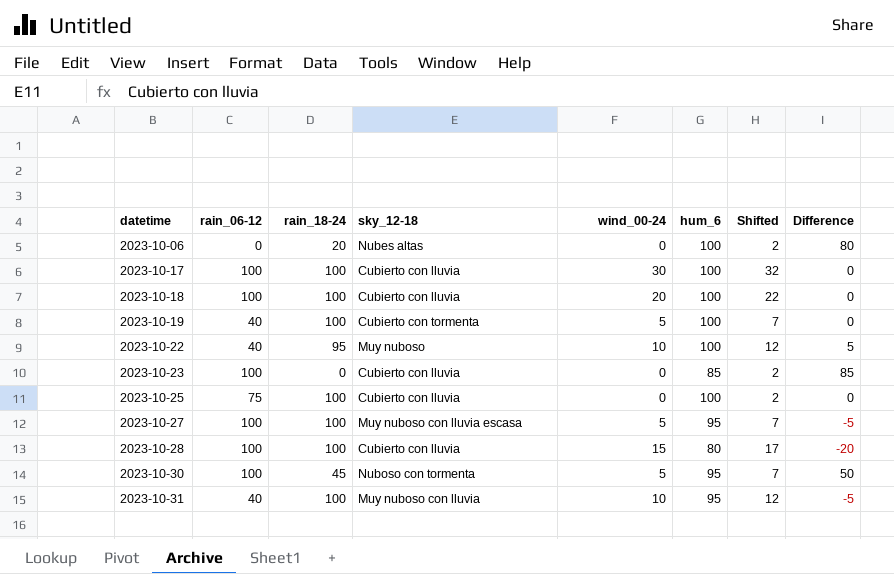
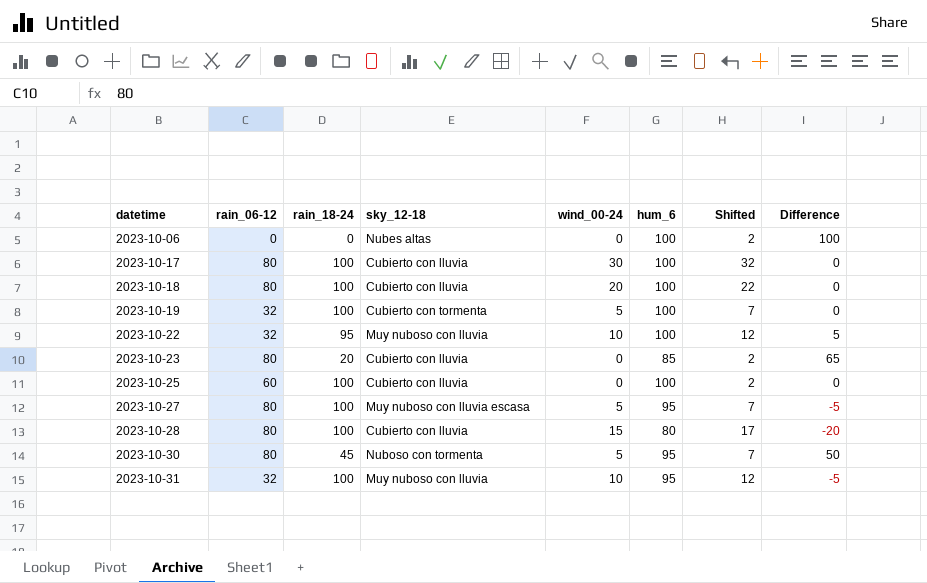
2023-10-06 | rain_18-24: 20 -> 0
2023-10-06 | Difference: 80 -> 100
2023-10-17 | rain_06-12: 100 -> 80
2023-10-18 | rain_06-12: 100 -> 80
2023-10-19 | rain_06-12: 40 -> 32
2023-10-22 | rain_06-12: 40 -> 32
2023-10-22 | sky_12-18: Muy nuboso -> Muy nuboso con lluvia
2023-10-23 | rain_06-12: 100 -> 80
2023-10-23 | rain_18-24: 0 -> 20
2023-10-23 | Difference: 85 -> 65
2023-10-25 | rain_06-12: 75 -> 60
2023-10-27 | rain_06-12: 100 -> 80
2023-10-28 | rain_06-12: 100 -> 80
2023-10-30 | rain_06-12: 100 -> 80
2023-10-31 | rain_06-12: 40 -> 32

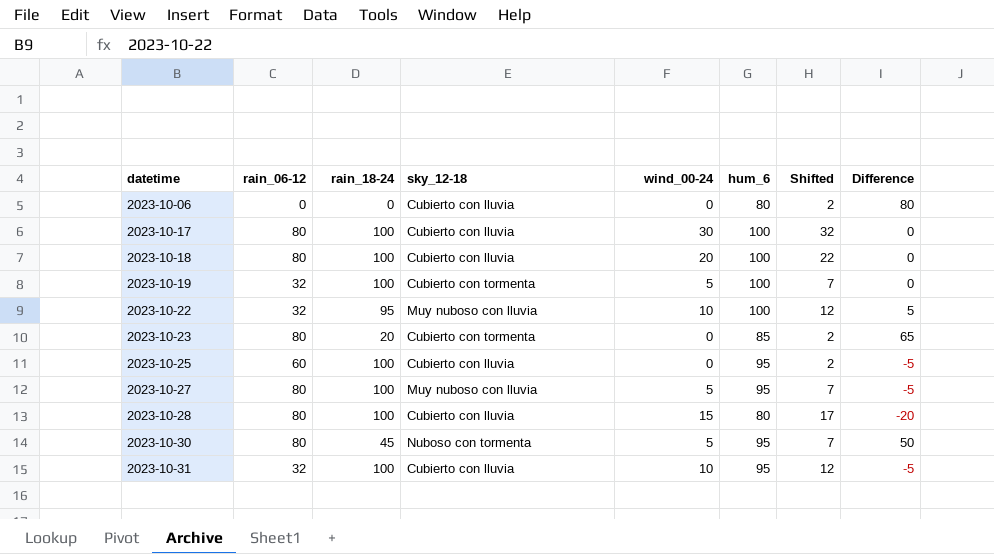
2023-10-06 | sky_12-18: Nubes altas -> Cubierto con lluvia
2023-10-06 | hum_6: 100 -> 80
2023-10-06 | Difference: 100 -> 80
2023-10-23 | sky_12-18: Cubierto con lluvia -> Cubierto con tormenta
2023-10-25 | hum_6: 100 -> 95
2023-10-25 | Difference: 0 -> -5
2023-10-27 | sky_12-18: Muy nuboso con lluvia escasa -> Muy nuboso con lluvia
2023-10-31 | sky_12-18: Muy nuboso con lluvia -> Cubierto con lluvia

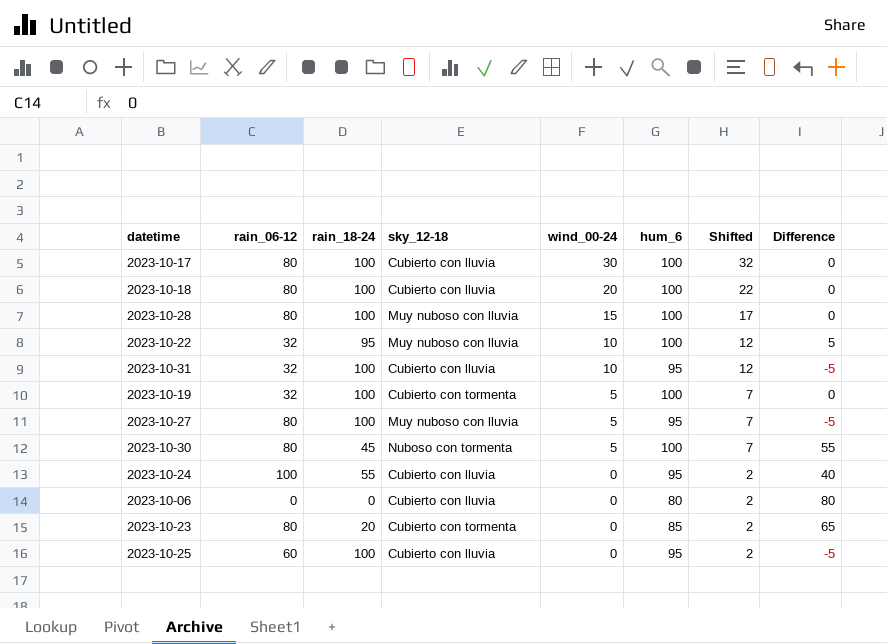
row order: datetime ascending -> wind_00-24 descending
2023-10-28 | sky_12-18: Cubierto con lluvia -> Muy nuboso con lluvia
2023-10-28 | hum_6: 80 -> 100
2023-10-28 | Difference: -20 -> 0
2023-10-30 | hum_6: 95 -> 100
2023-10-30 | Difference: 50 -> 55
row 2023-10-24: none -> 100 | 55 | Cubierto con lluvia | 0 | 95 | 2 | 40

